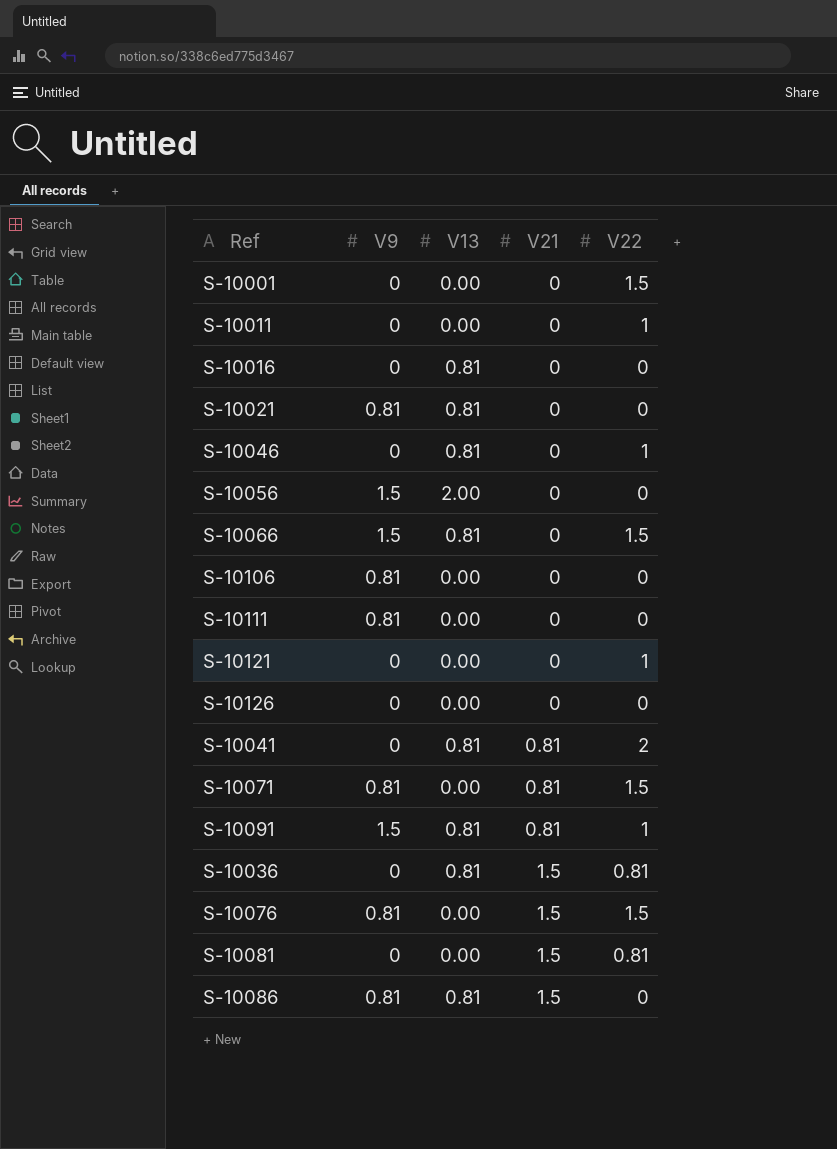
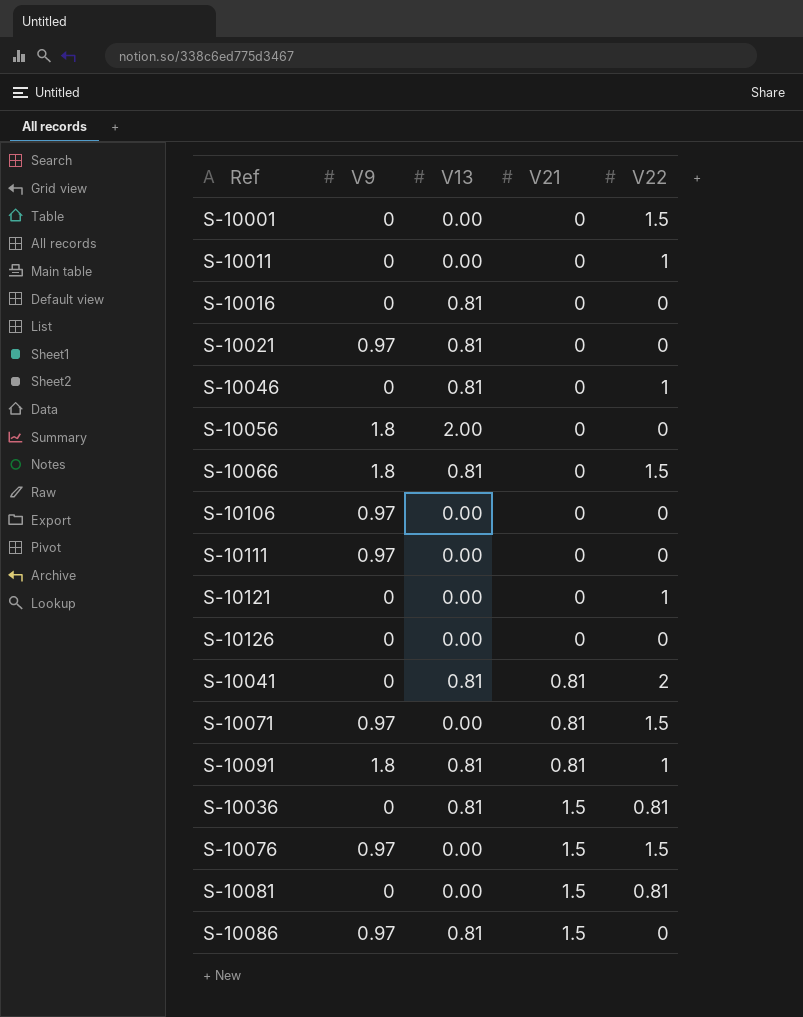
S-10021 | V9: 0.81 -> 0.97
S-10056 | V9: 1.5 -> 1.8
S-10066 | V9: 1.5 -> 1.8
S-10106 | V9: 0.81 -> 0.97
S-10111 | V9: 0.81 -> 0.97
S-10071 | V9: 0.81 -> 0.97
S-10091 | V9: 1.5 -> 1.8
S-10076 | V9: 0.81 -> 0.97
S-10086 | V9: 0.81 -> 0.97

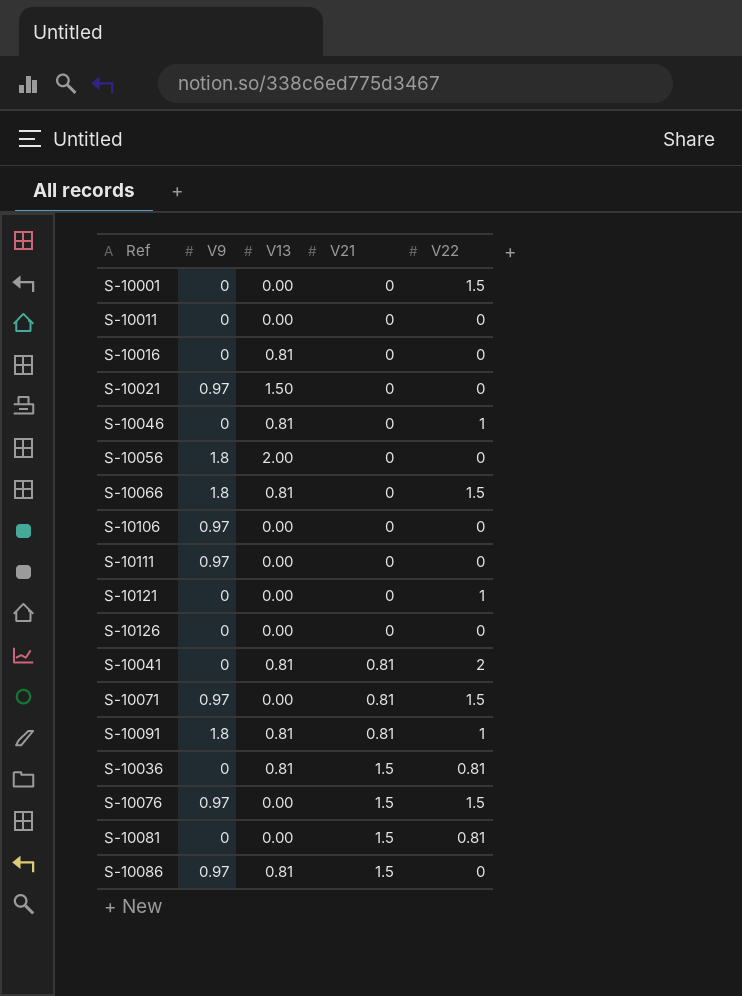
S-10011 | V22: 1 -> 0
S-10021 | V13: 0.81 -> 1.50

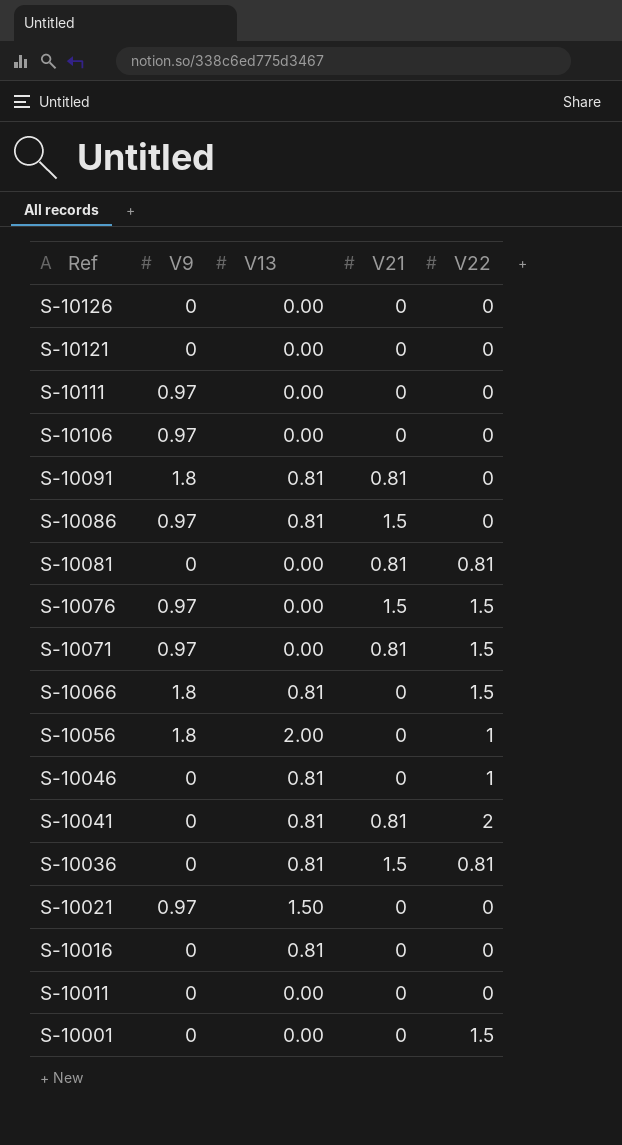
row order: V21 ascending -> Ref descending
S-10121 | V22: 1 -> 0
S-10091 | V22: 1 -> 0
S-10081 | V21: 1.5 -> 0.81
S-10056 | V22: 0 -> 1

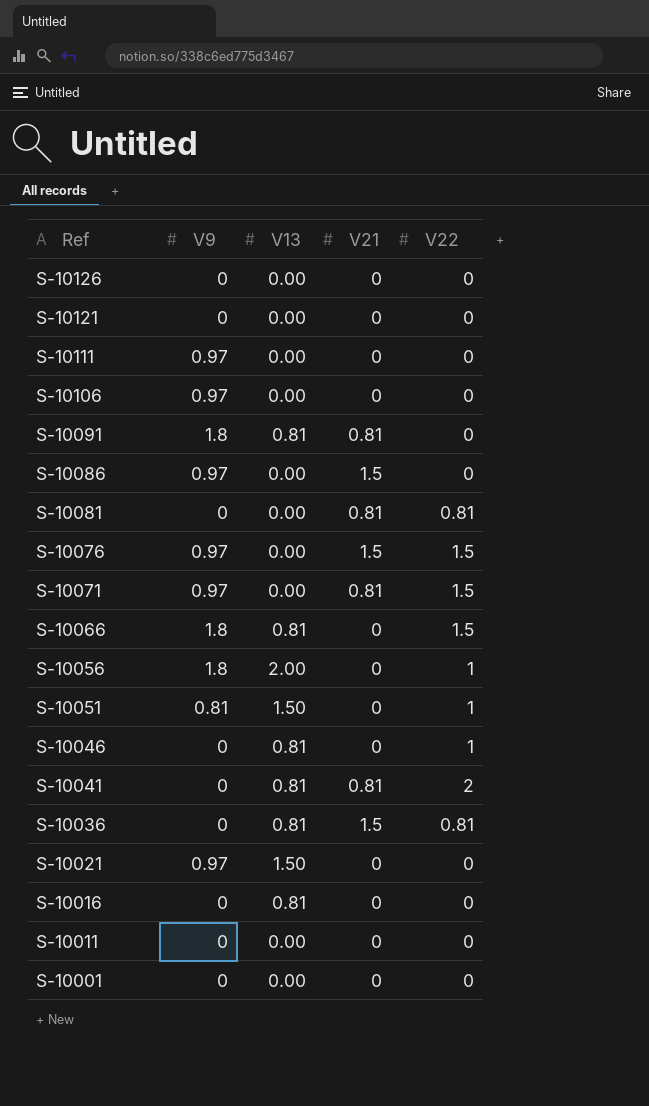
S-10086 | V13: 0.81 -> 0.00
row S-10051: none -> 0.81 | 1.50 | 0 | 1
S-10001 | V22: 1.5 -> 0

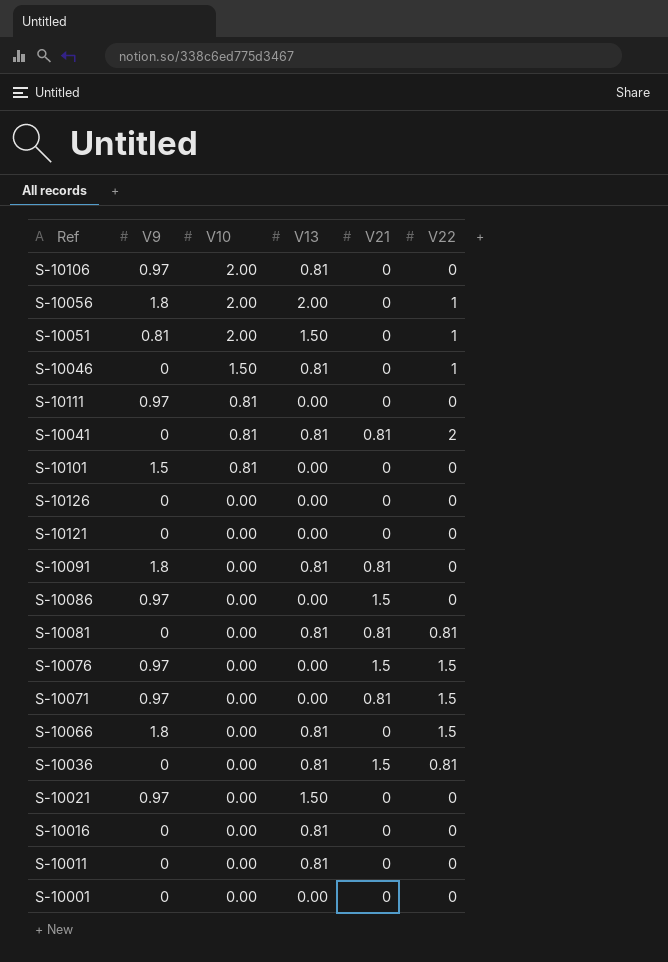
row order: Ref descending -> V10 descending
column V10 | position: none -> 3
S-10106 | V13: 0.00 -> 0.81
row S-10101: none -> 1.5 | 0.81 | 0.00 | 0 | 0
S-10081 | V13: 0.00 -> 0.81
S-10011 | V13: 0.00 -> 0.81

